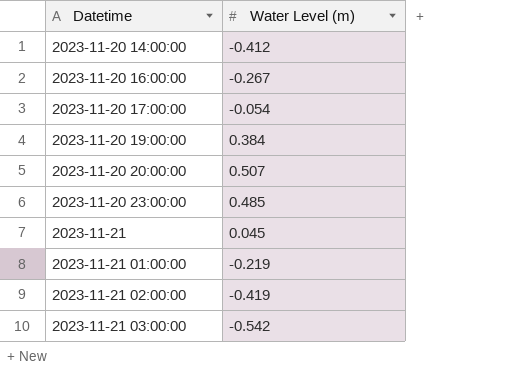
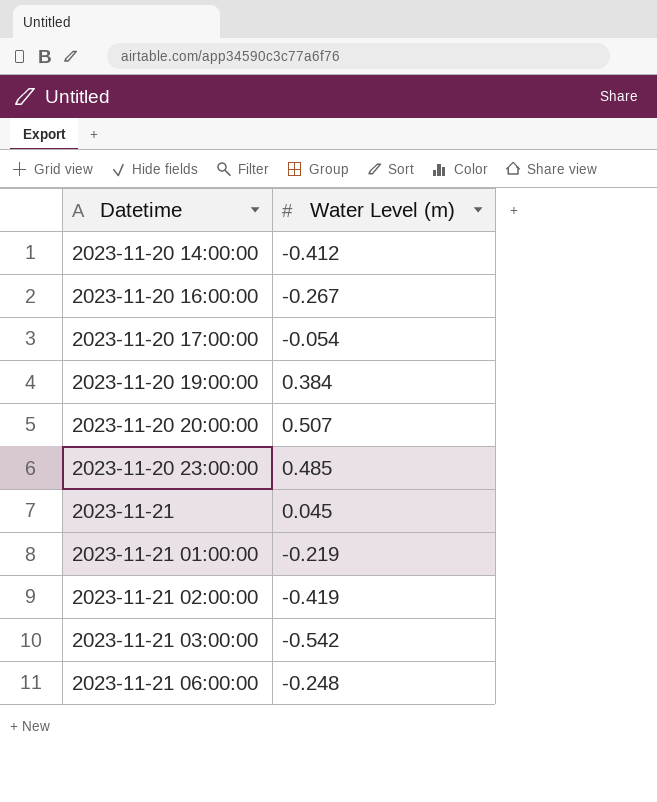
row 2023-11-21 06:00:00: none -> -0.248

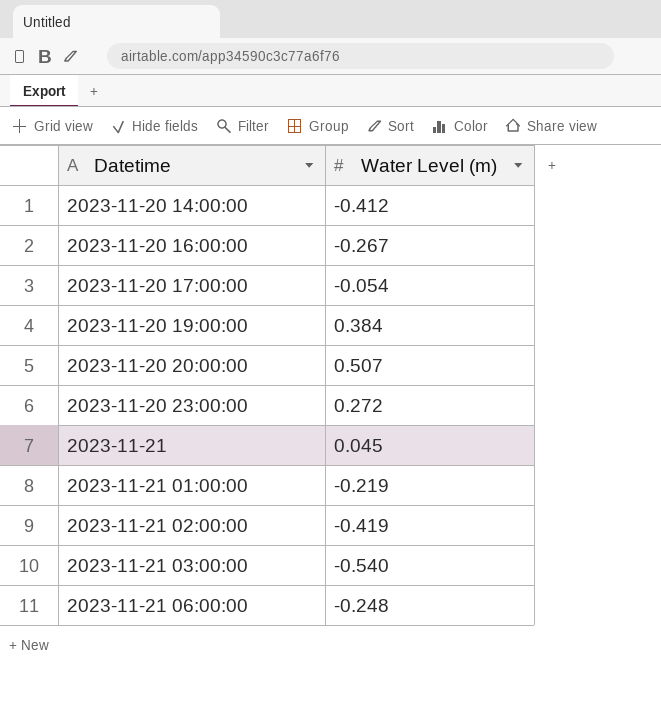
2023-11-20 23:00:00 | Water Level (m): 0.485 -> 0.272
2023-11-21 03:00:00 | Water Level (m): -0.542 -> -0.540

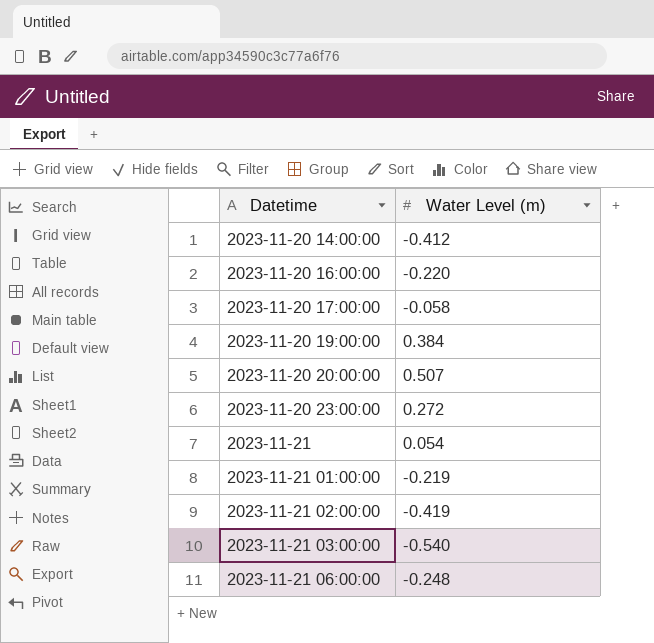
2023-11-20 16:00:00 | Water Level (m): -0.267 -> -0.220
2023-11-20 17:00:00 | Water Level (m): -0.054 -> -0.058
2023-11-21 | Water Level (m): 0.045 -> 0.054

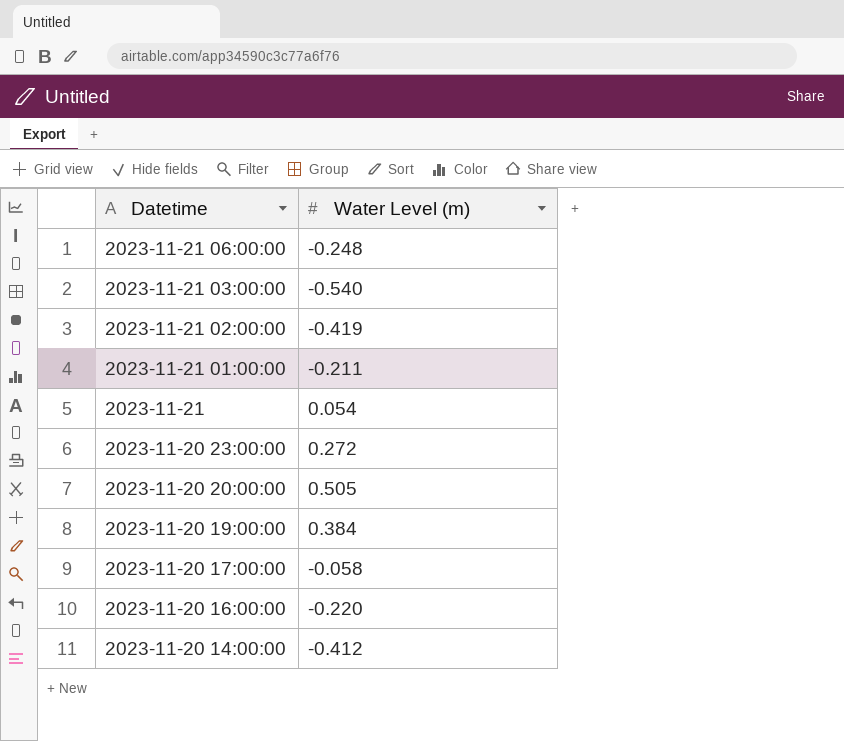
row order: Datetime ascending -> Datetime descending
2023-11-21 01:00:00 | Water Level (m): -0.219 -> -0.211
2023-11-20 20:00:00 | Water Level (m): 0.507 -> 0.505

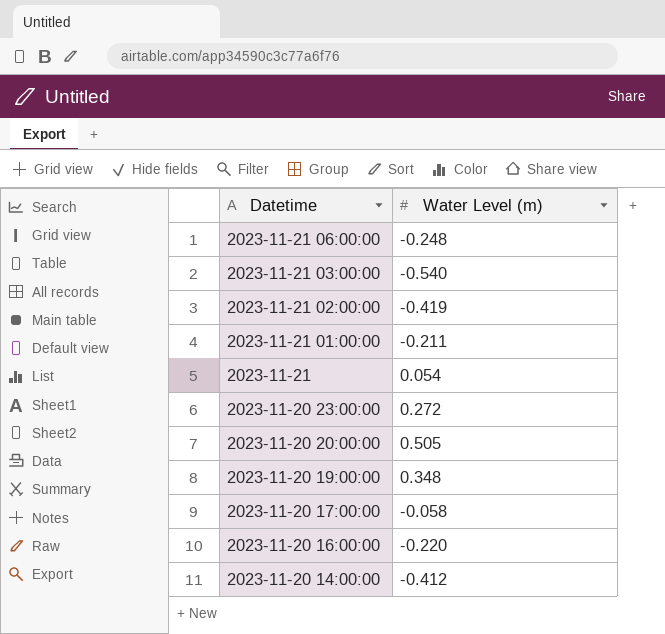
2023-11-20 19:00:00 | Water Level (m): 0.384 -> 0.348

